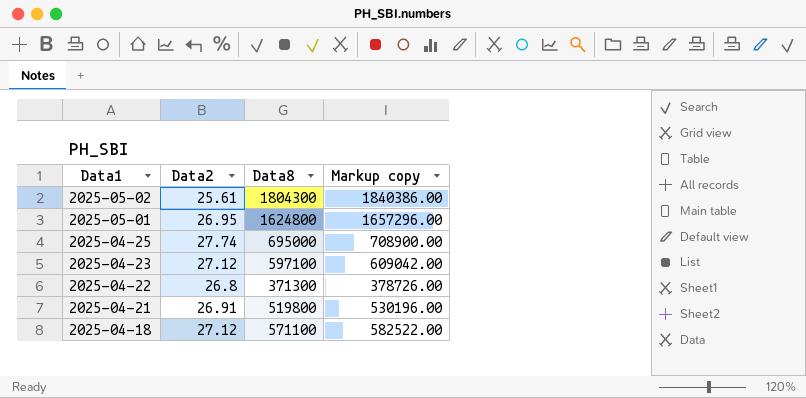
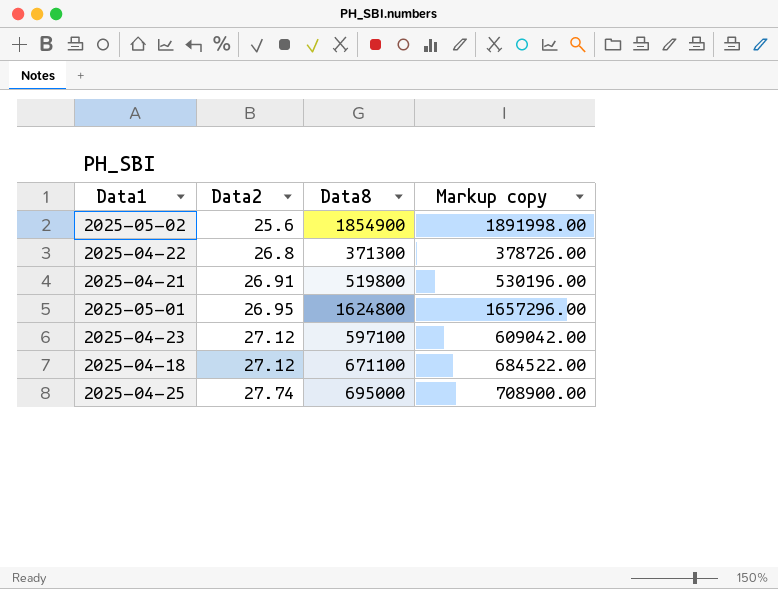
row order: Data1 descending -> Data2 ascending
2025-05-02 | Data2: 25.61 -> 25.6
2025-05-02 | Data8: 1804300 -> 1854900
2025-05-02 | Markup copy: 1840386.00 -> 1891998.00
2025-04-18 | Data8: 571100 -> 671100
2025-04-18 | Markup copy: 582522.00 -> 684522.00

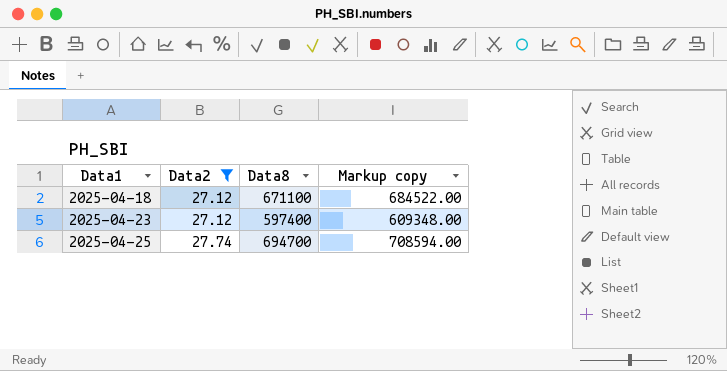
filter: none -> Data2 >= 27.12
row order: Data2 ascending -> Data1 ascending
2025-04-23 | Data8: 597100 -> 597400
2025-04-23 | Markup copy: 609042.00 -> 609348.00
2025-04-25 | Data8: 695000 -> 694700
2025-04-25 | Markup copy: 708900.00 -> 708594.00

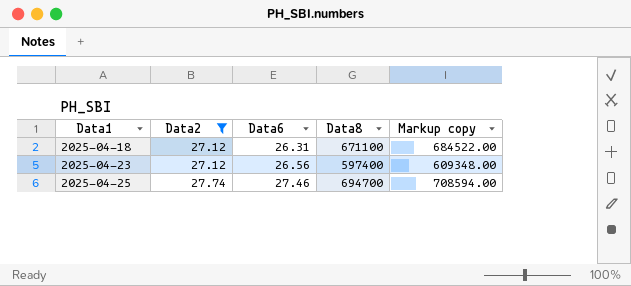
column Data6 | position: none -> 3

